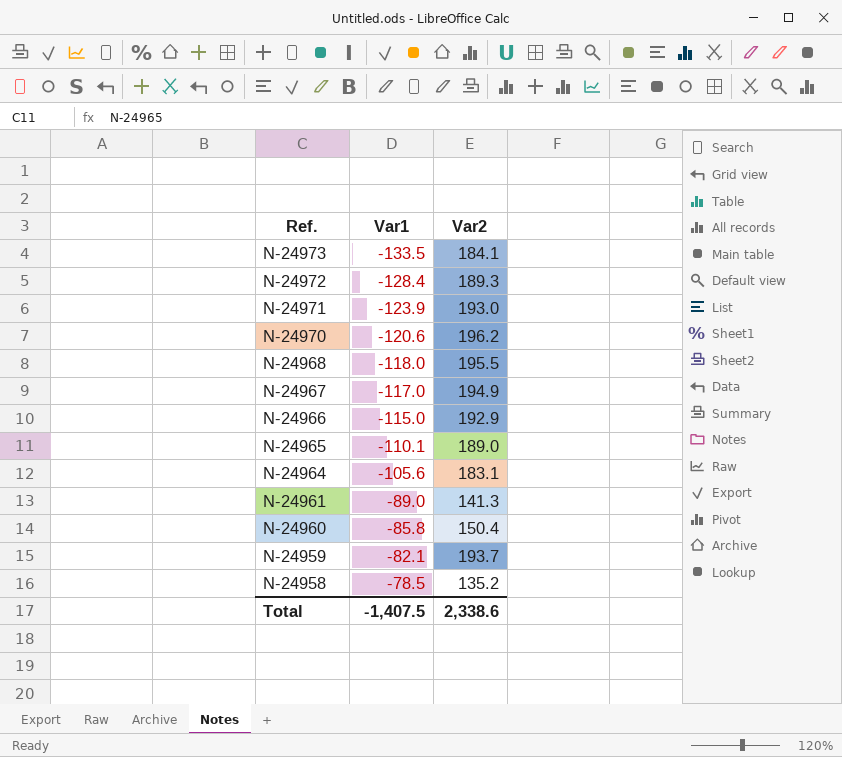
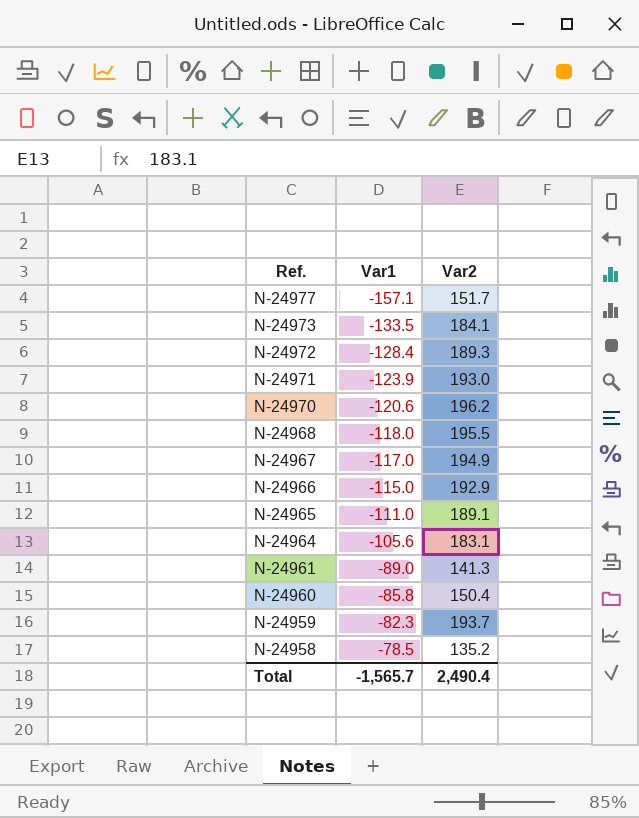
row N-24977: none -> -157.1 | 151.7
N-24965 | Var1: -110.1 -> -111.0
N-24965 | Var2: 189.0 -> 189.1
N-24959 | Var1: -82.1 -> -82.3
Total | Var1: -1,407.5 -> -1,565.7
Total | Var2: 2,338.6 -> 2,490.4

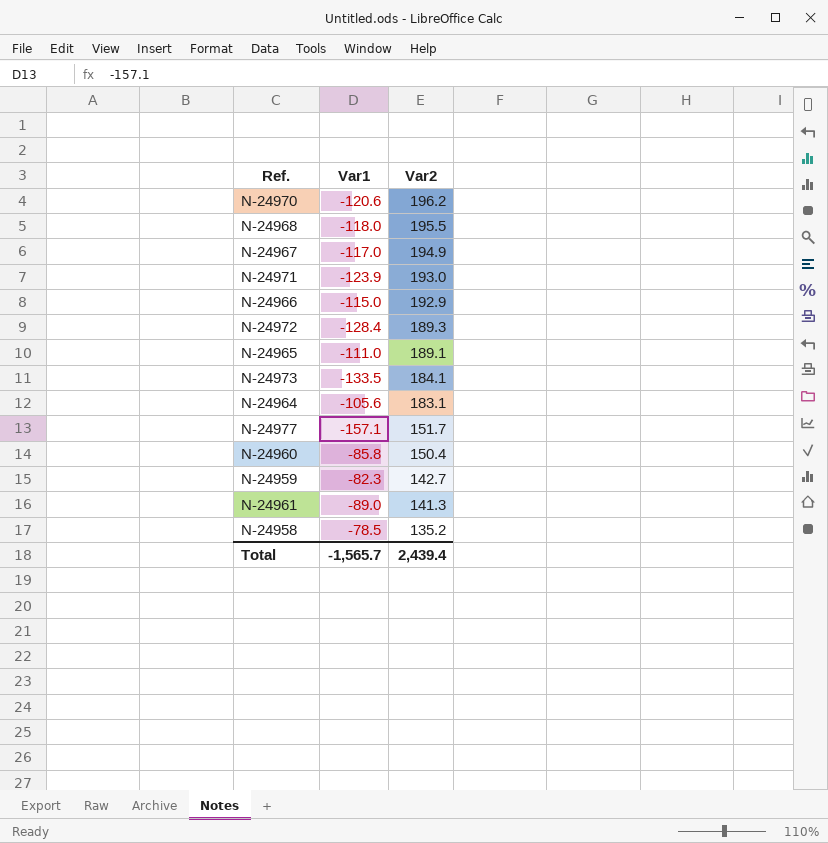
row order: Ref. descending -> Var2 descending
N-24959 | Var2: 193.7 -> 142.7
Total | Var2: 2,490.4 -> 2,439.4

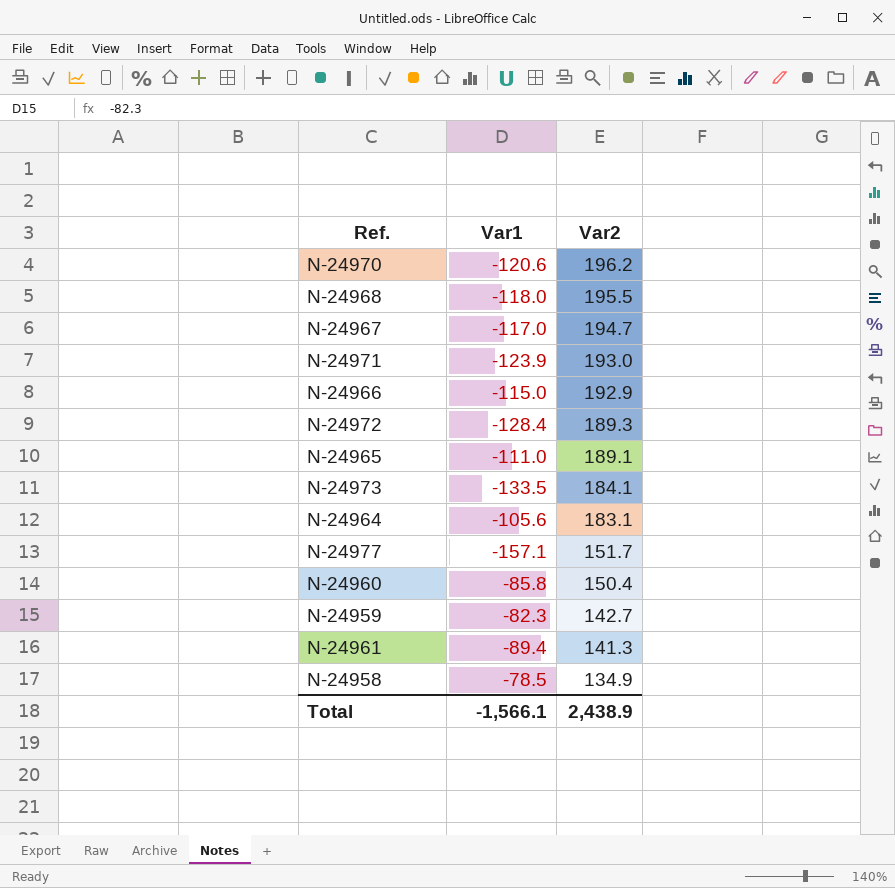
N-24967 | Var2: 194.9 -> 194.7
N-24961 | Var1: -89.0 -> -89.4
N-24958 | Var2: 135.2 -> 134.9
Total | Var1: -1,565.7 -> -1,566.1
Total | Var2: 2,439.4 -> 2,438.9

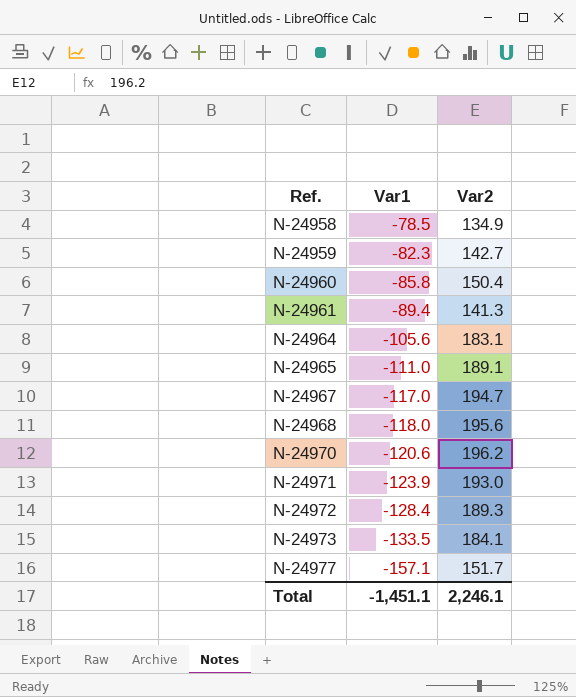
row order: Var2 descending -> Ref. ascending
row N-24966: -115.0 | 192.9 -> none
N-24968 | Var2: 195.5 -> 195.6
Total | Var1: -1,566.1 -> -1,451.1
Total | Var2: 2,438.9 -> 2,246.1

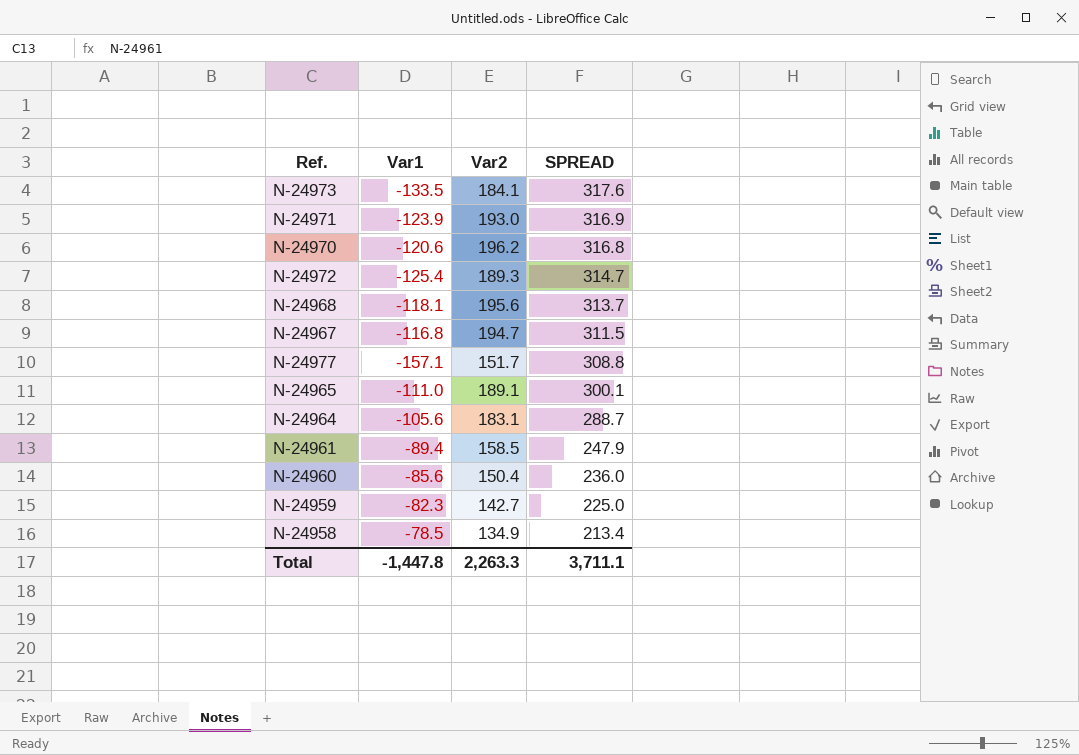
row order: Ref. ascending -> SPREAD descending
column SPREAD | formula: none -> [Var2] - [Var1]
N-24972 | Var1: -128.4 -> -125.4
N-24968 | Var1: -118.0 -> -118.1
N-24967 | Var1: -117.0 -> -116.8
N-24961 | Var2: 141.3 -> 158.5
N-24960 | Var1: -85.8 -> -85.6
Total | Var1: -1,451.1 -> -1,447.8
Total | Var2: 2,246.1 -> 2,263.3

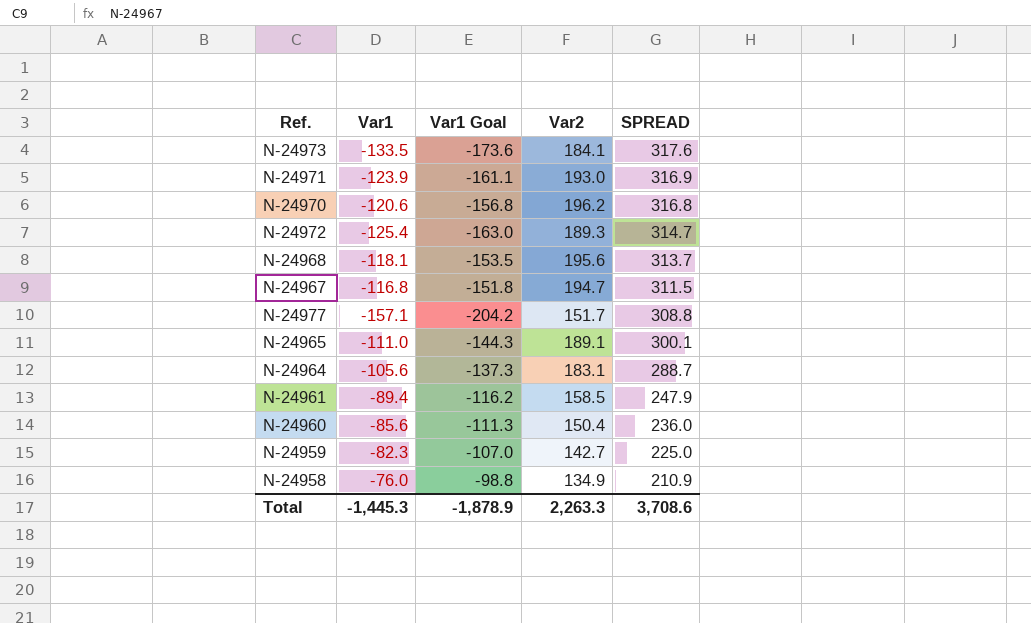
column Var1 Goal | formula: none -> [Var1] * 1.3
N-24958 | Var1: -78.5 -> -76.0
N-24958 | SPREAD: 213.4 -> 210.9
Total | Var1: -1,447.8 -> -1,445.3
Total | SPREAD: 3,711.1 -> 3,708.6

